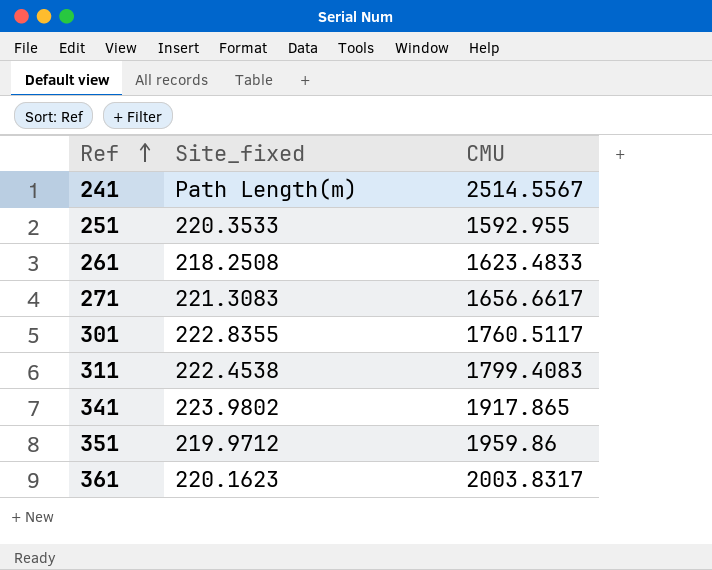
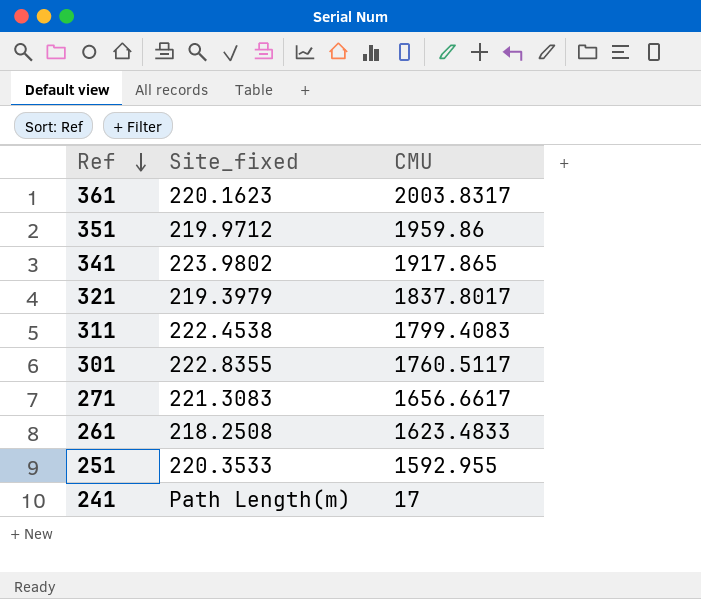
row order: Ref ascending -> Ref descending
row 321: none -> 219.3979 | 1837.8017
241 | CMU: 2514.5567 -> 17

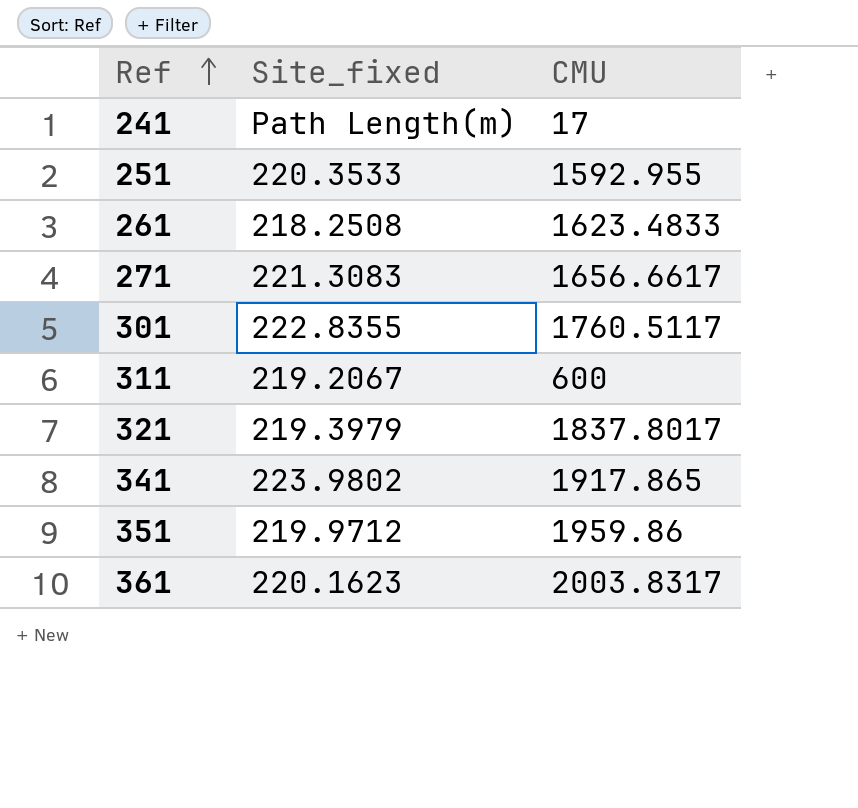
row order: Ref descending -> Ref ascending
311 | Site_fixed: 222.4538 -> 219.2067
311 | CMU: 1799.4083 -> 600

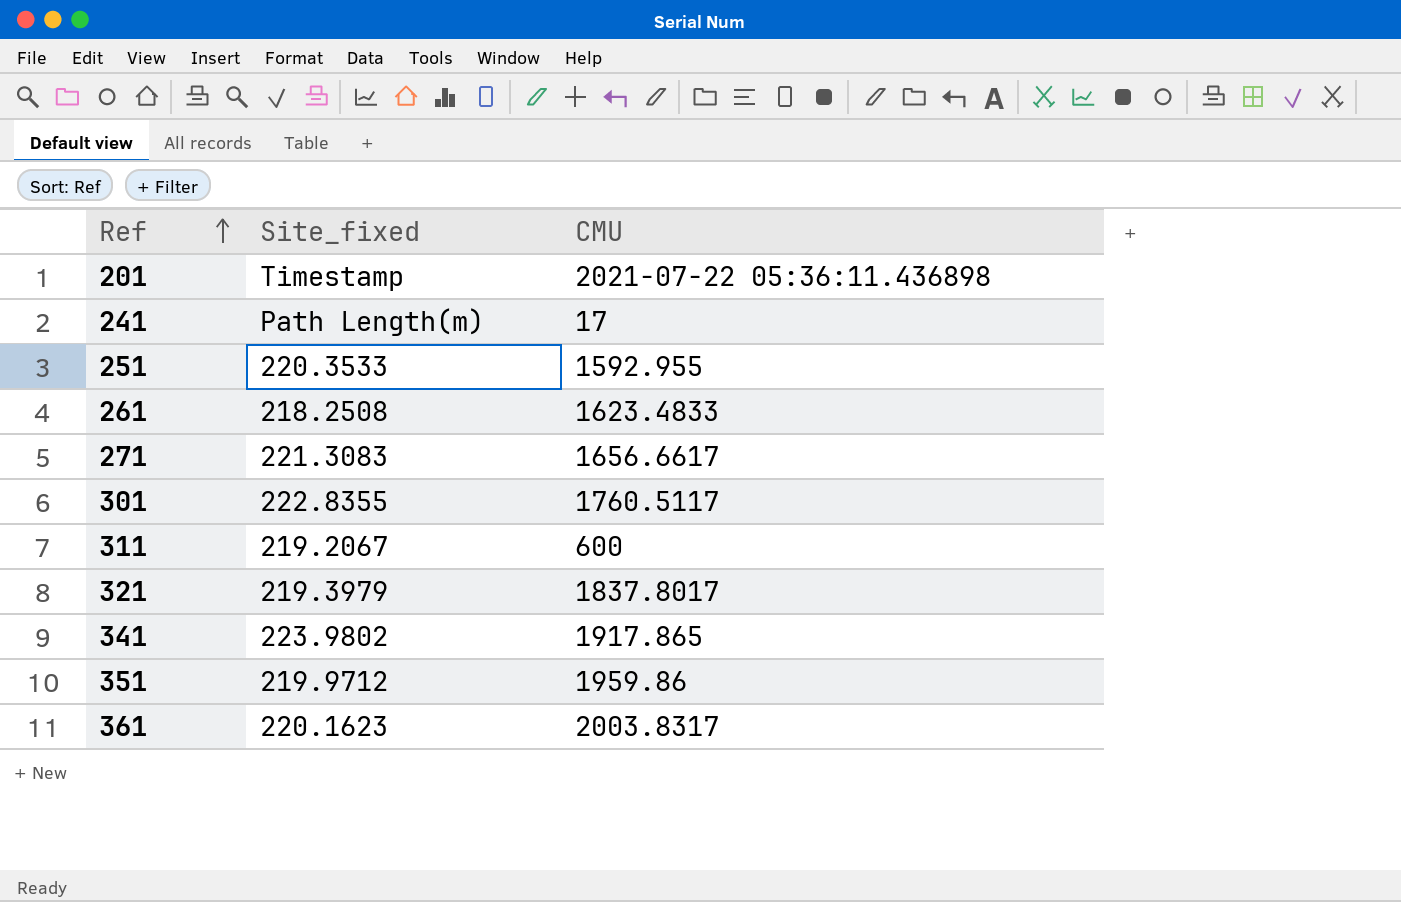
row 201: none -> Timestamp | 2021-07-22 05:36:11.436898

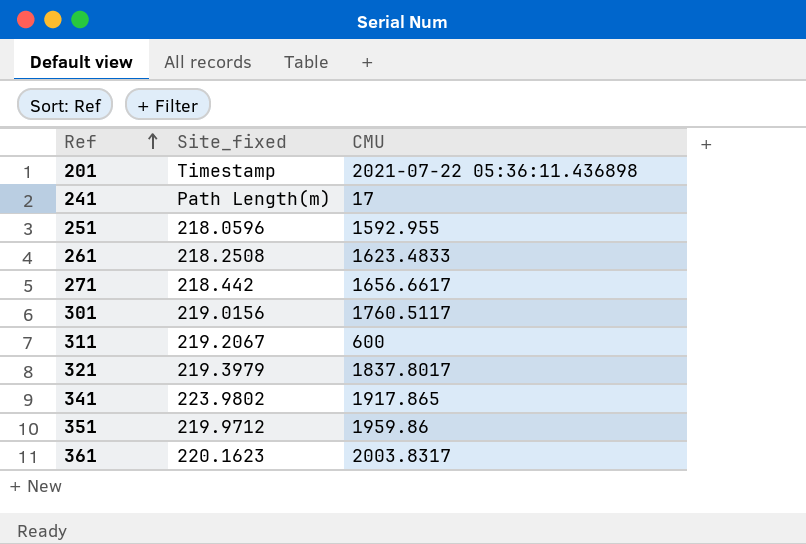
251 | Site_fixed: 220.3533 -> 218.0596
271 | Site_fixed: 221.3083 -> 218.442
301 | Site_fixed: 222.8355 -> 219.0156

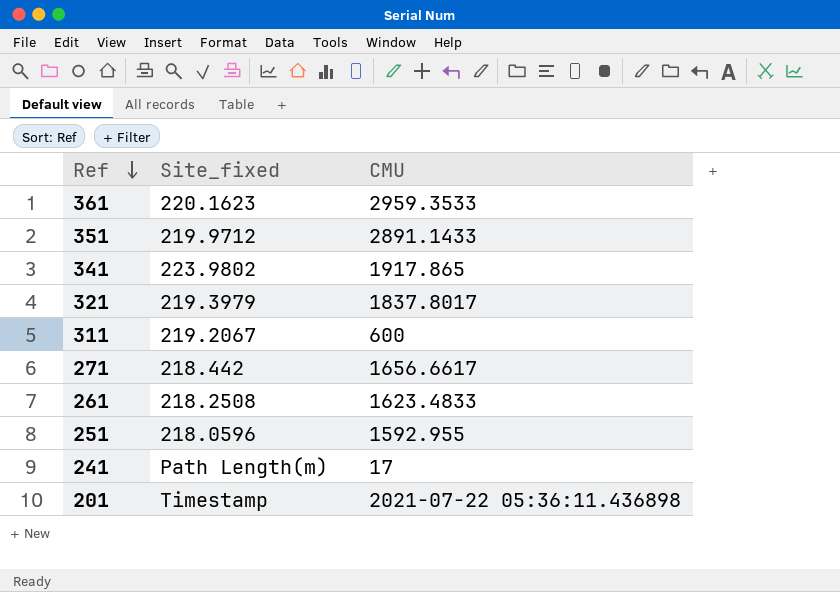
row order: Ref ascending -> Ref descending
row 301: 219.0156 | 1760.5117 -> none
361 | CMU: 2003.8317 -> 2959.3533
351 | CMU: 1959.86 -> 2891.1433

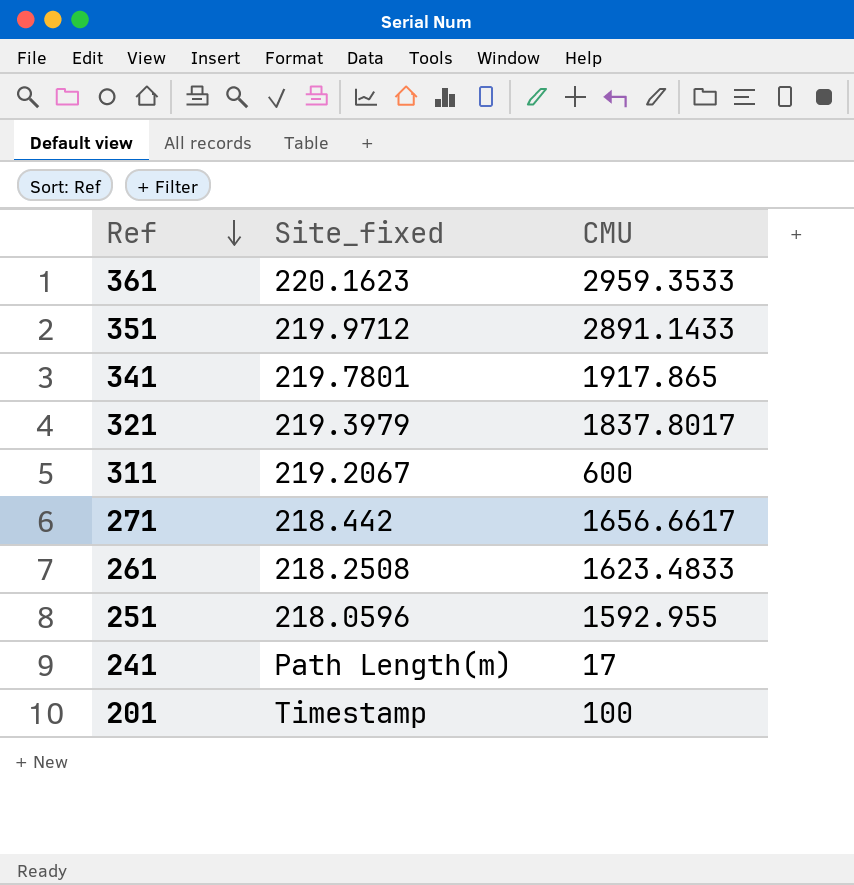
341 | Site_fixed: 223.9802 -> 219.7801
201 | CMU: 2021-07-22 05:36:11.436898 -> 100

